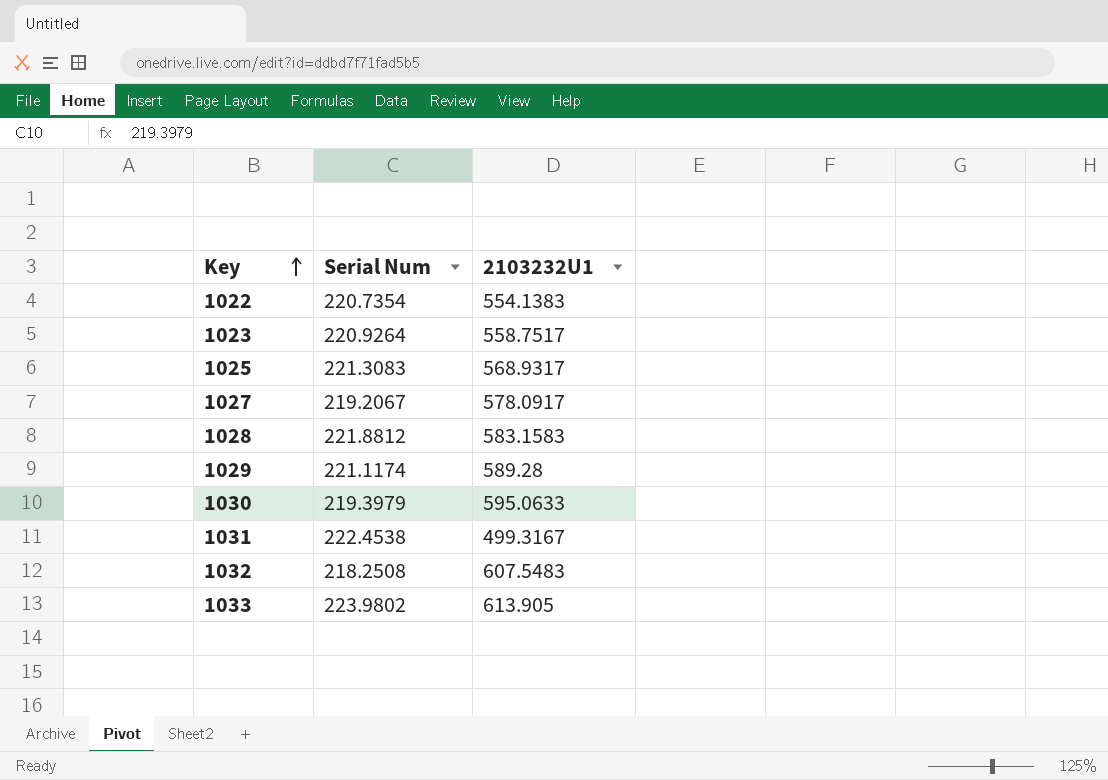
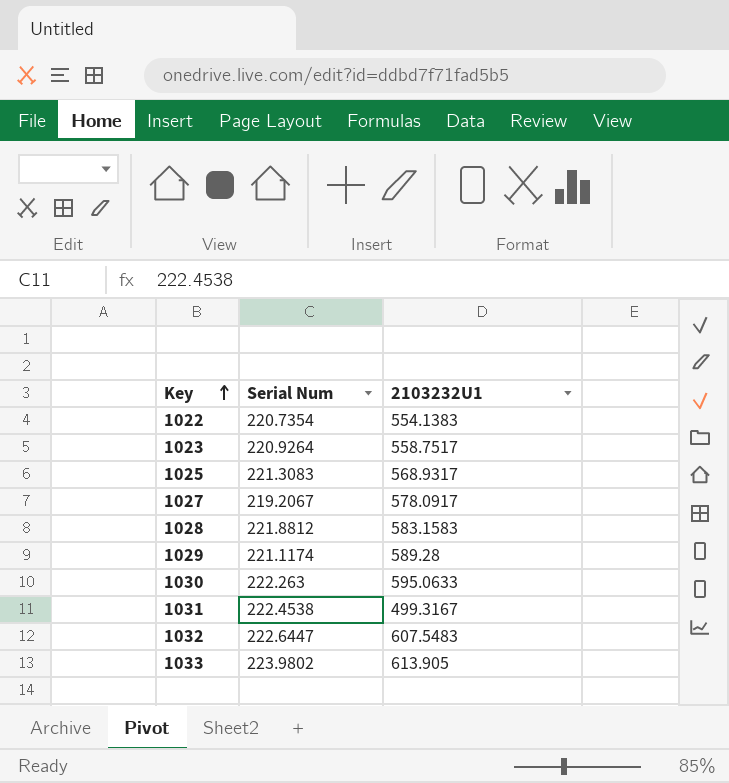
1030 | Serial Num: 219.3979 -> 222.263
1032 | Serial Num: 218.2508 -> 222.6447

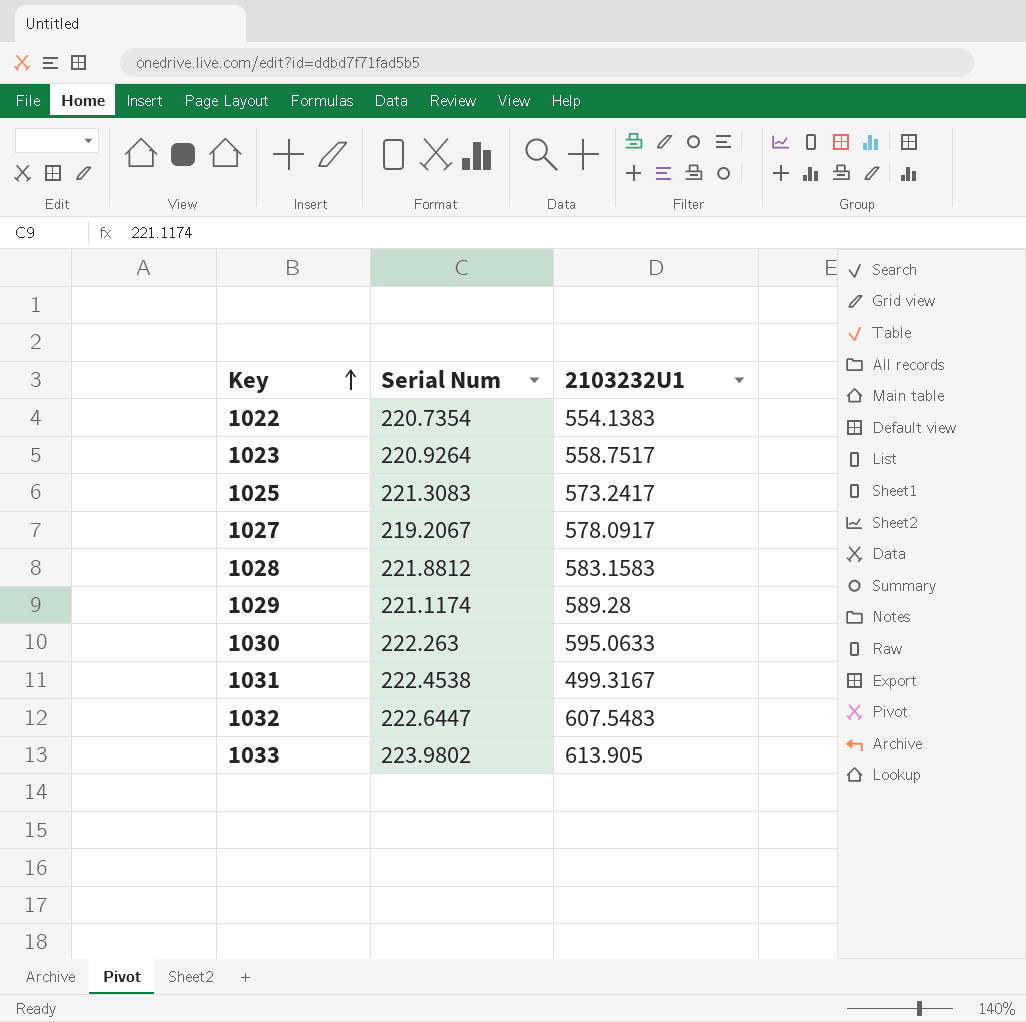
1025 | 2103232U1: 568.9317 -> 573.2417

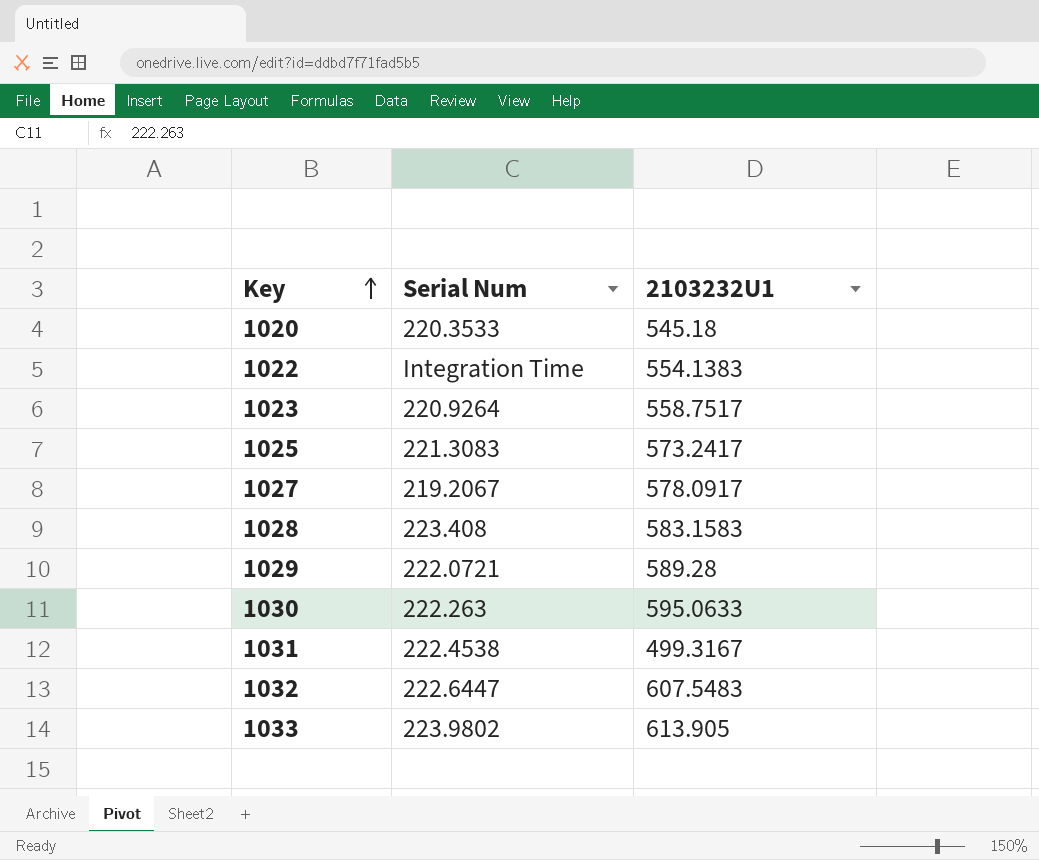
row 1020: none -> 220.3533 | 545.18
1022 | Serial Num: 220.7354 -> Integration Time
1028 | Serial Num: 221.8812 -> 223.408
1029 | Serial Num: 221.1174 -> 222.0721

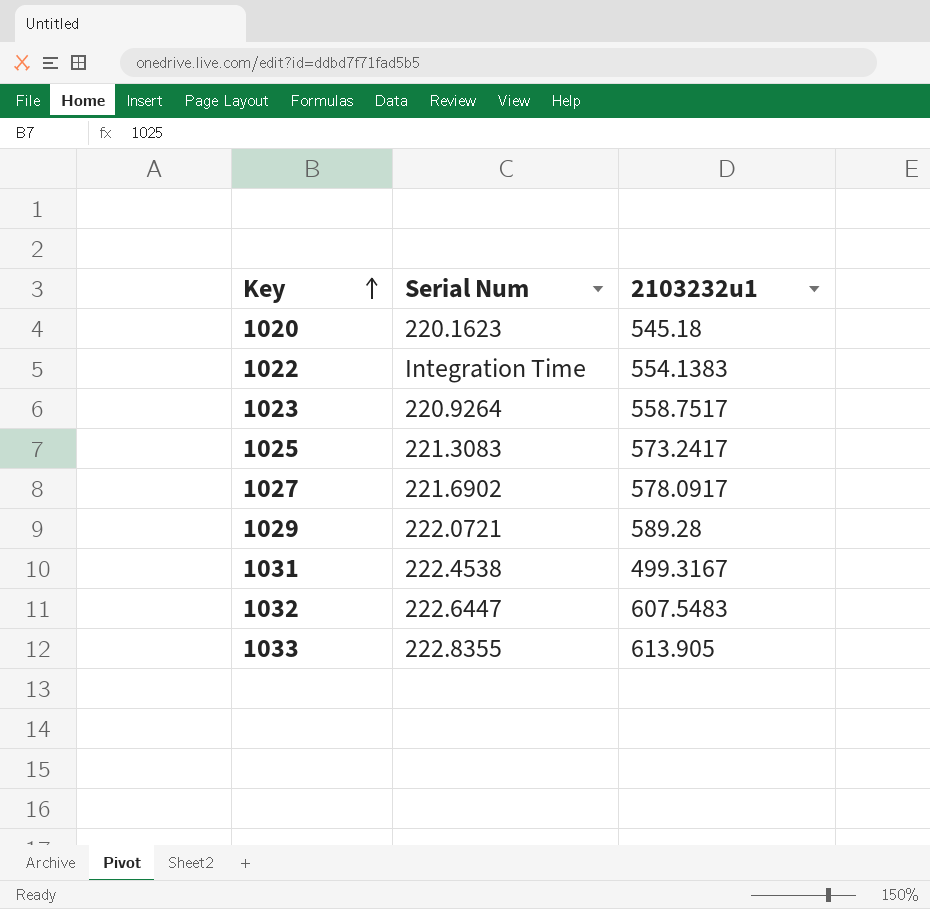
column name: 2103232U1 -> 2103232u1
row 1028: 223.408 | 583.1583 -> none
row 1030: 222.263 | 595.0633 -> none
1020 | Serial Num: 220.3533 -> 220.1623
1027 | Serial Num: 219.2067 -> 221.6902
1033 | Serial Num: 223.9802 -> 222.8355

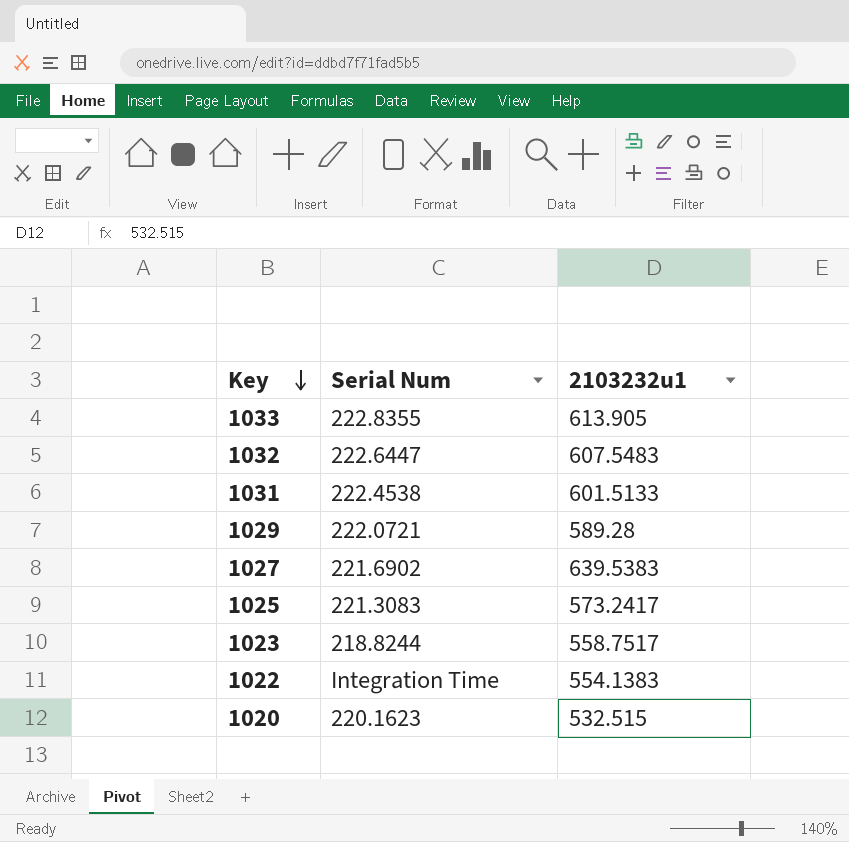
row order: Key ascending -> Key descending
1031 | 2103232u1: 499.3167 -> 601.5133
1027 | 2103232u1: 578.0917 -> 639.5383
1023 | Serial Num: 220.9264 -> 218.8244
1020 | 2103232u1: 545.18 -> 532.515

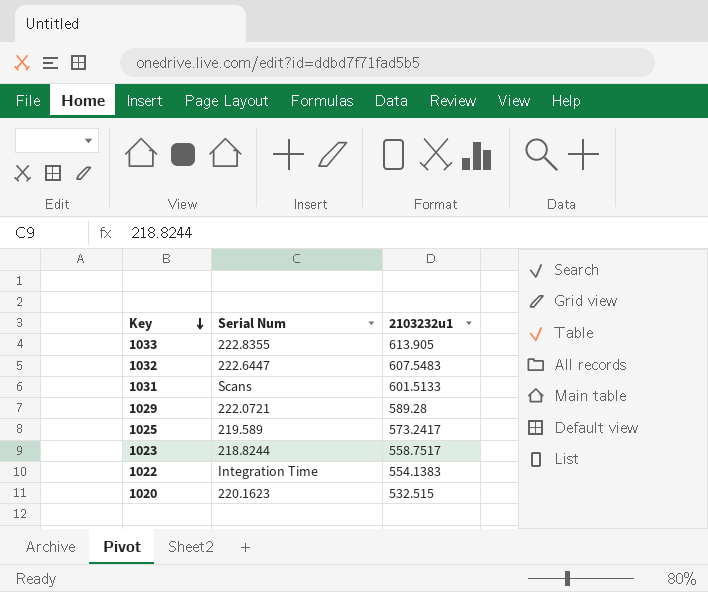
row 1027: 221.6902 | 639.5383 -> none
1031 | Serial Num: 222.4538 -> Scans
1025 | Serial Num: 221.3083 -> 219.589

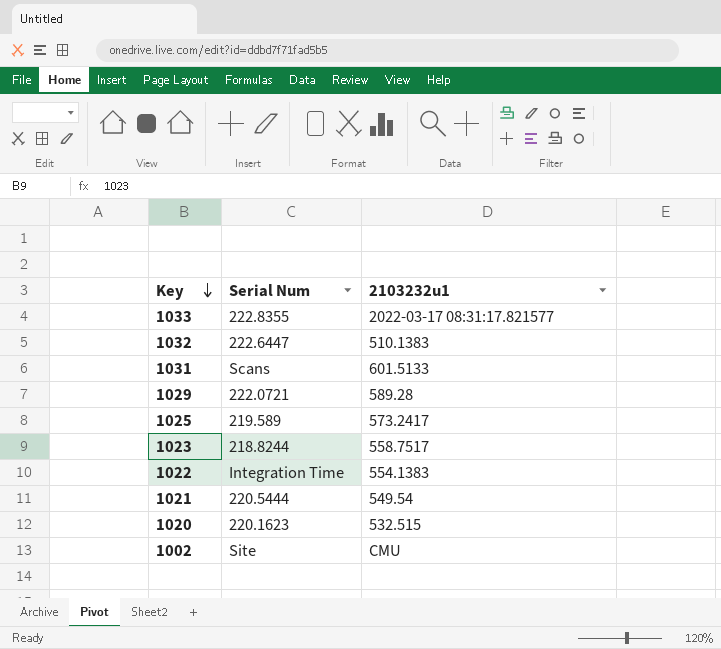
1033 | 2103232u1: 613.905 -> 2022-03-17 08:31:17.821577
1032 | 2103232u1: 607.5483 -> 510.1383
row 1021: none -> 220.5444 | 549.54
row 1002: none -> Site | CMU

